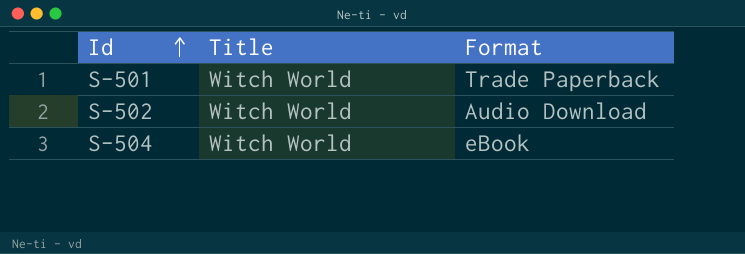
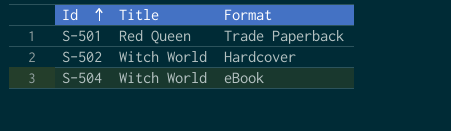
S-501 | Title: Witch World -> Red Queen
S-502 | Format: Audio Download -> Hardcover

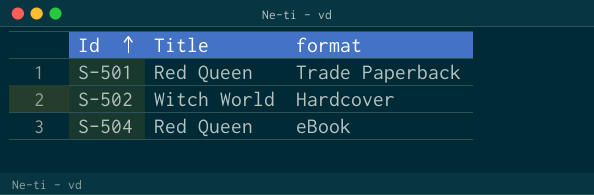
column name: Format -> format
S-504 | Title: Witch World -> Red Queen

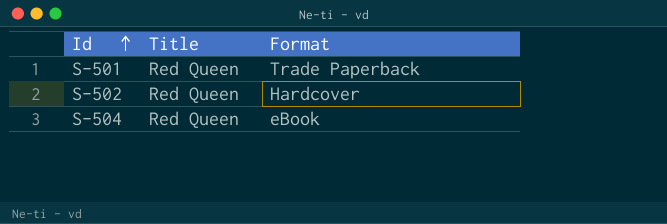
column name: format -> Format
S-502 | Title: Witch World -> Red Queen

